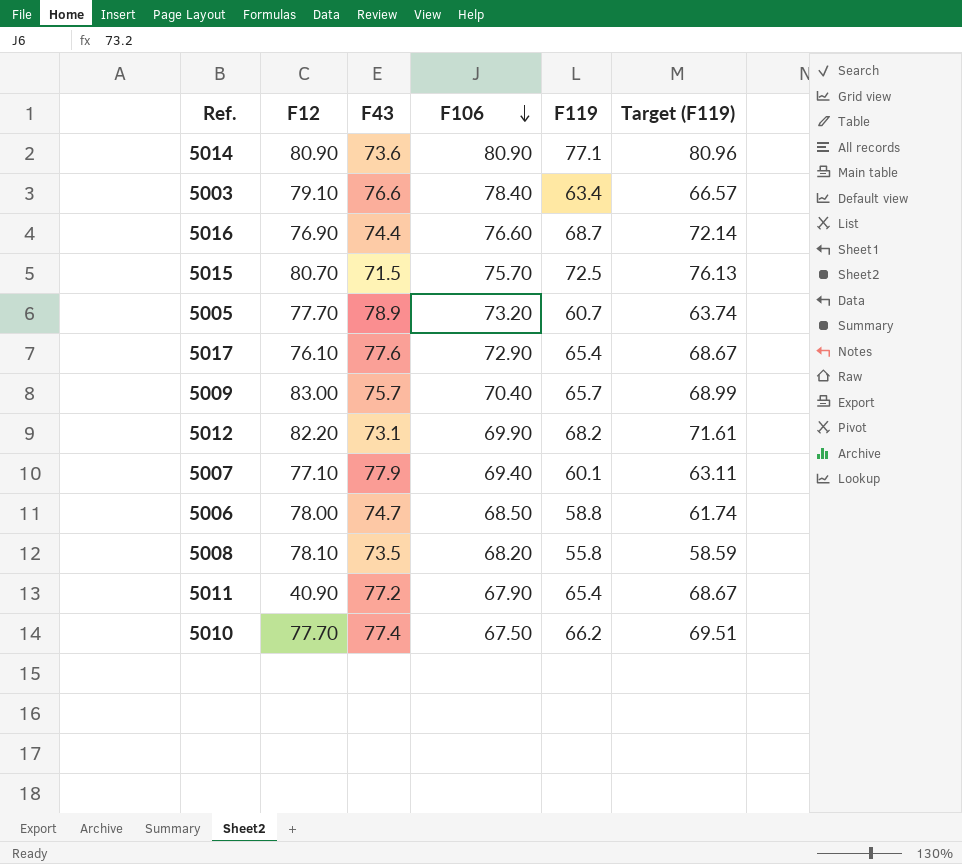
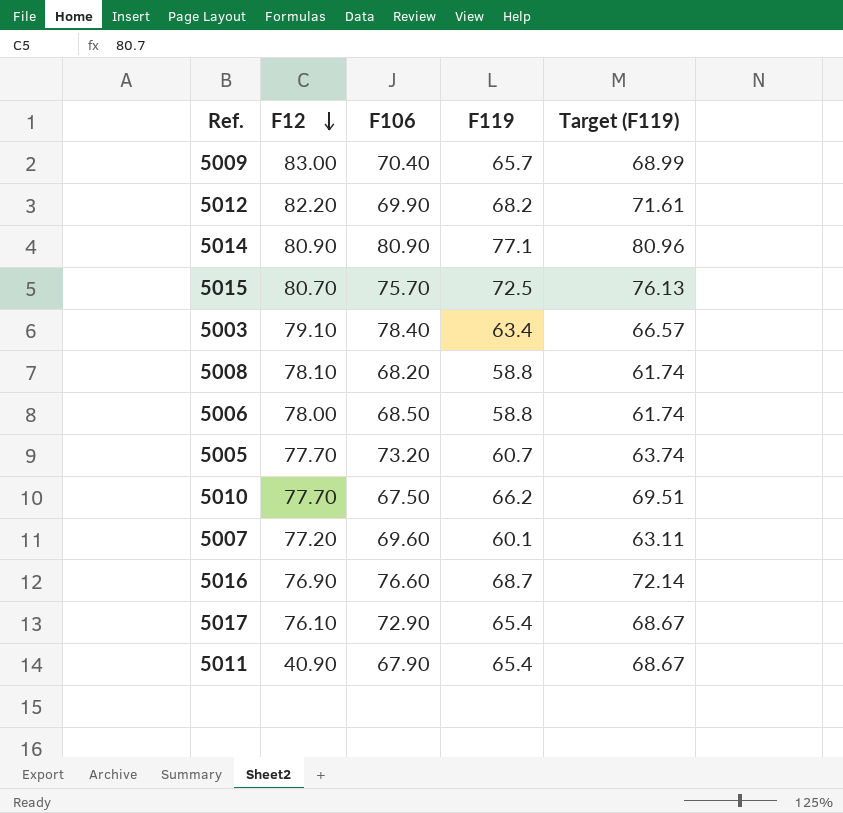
row order: F106 descending -> F12 descending
column F43 | position: 3 -> none
5008 | F119: 55.8 -> 58.8
5008 | Target (F119): 58.59 -> 61.74
5007 | F12: 77.10 -> 77.20
5007 | F106: 69.40 -> 69.60

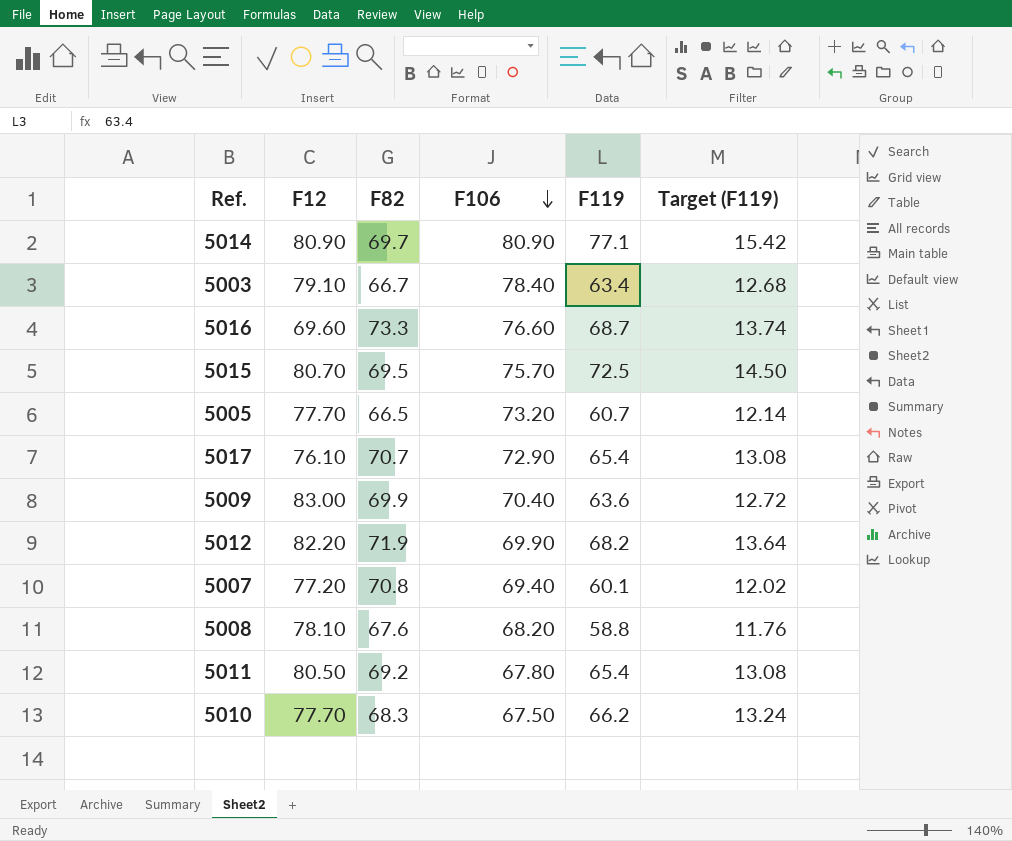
row order: F12 descending -> F106 descending
column F82 | position: none -> 3
column Target (F119) | formula: [F119] * 1.05 -> [F119] * 0.2
row 5006: 78.00 | 68.50 | 58.8 | 61.74 -> none
5016 | F12: 76.90 -> 69.60
5009 | F119: 65.7 -> 63.6
5007 | F106: 69.60 -> 69.40
5011 | F12: 40.90 -> 80.50
5011 | F106: 67.90 -> 67.80

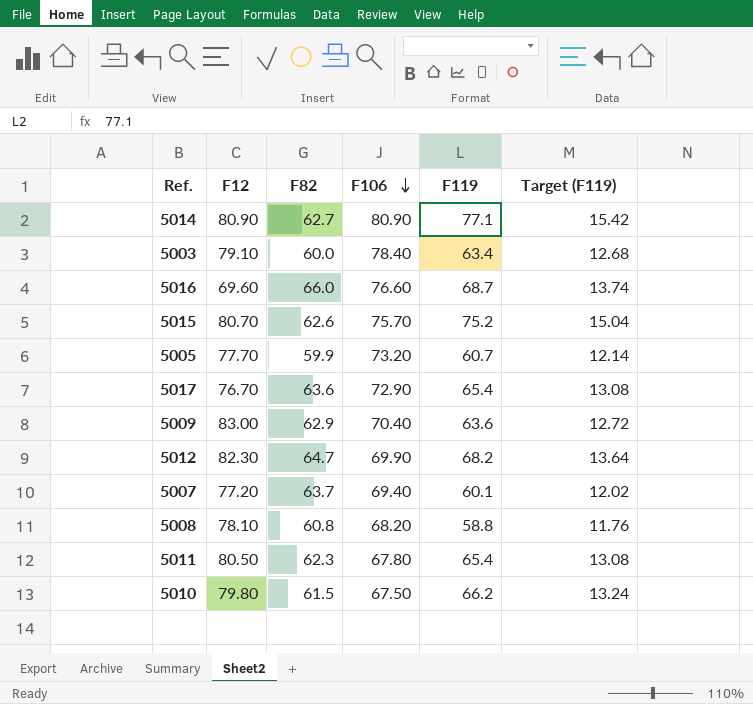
5014 | F82: 69.7 -> 62.7
5003 | F82: 66.7 -> 60.0
5016 | F82: 73.3 -> 66.0
5015 | F82: 69.5 -> 62.6
5015 | F119: 72.5 -> 75.2
5015 | Target (F119): 14.50 -> 15.04
5005 | F82: 66.5 -> 59.9
5017 | F12: 76.10 -> 76.70
5017 | F82: 70.7 -> 63.6
5009 | F82: 69.9 -> 62.9
5012 | F12: 82.20 -> 82.30
5012 | F82: 71.9 -> 64.7
5007 | F82: 70.8 -> 63.7
5008 | F82: 67.6 -> 60.8
5011 | F82: 69.2 -> 62.3
5010 | F12: 77.70 -> 79.80
5010 | F82: 68.3 -> 61.5

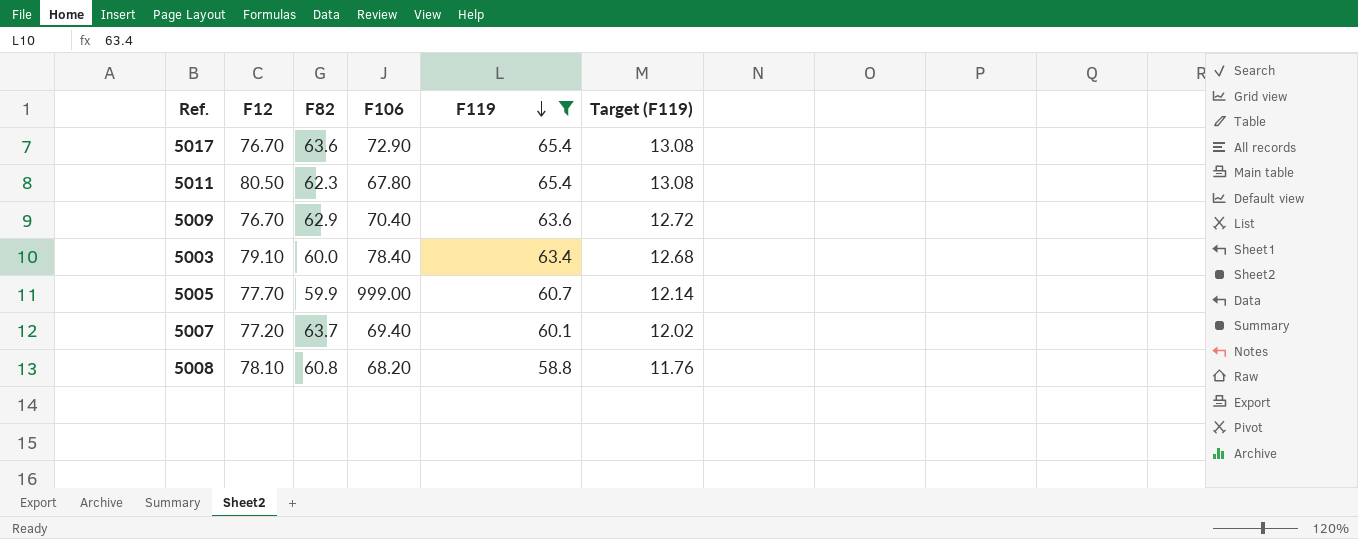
filter: none -> F119 <= 65.4
row order: F106 descending -> F119 descending
5009 | F12: 83.00 -> 76.70
5005 | F106: 73.20 -> 999.00

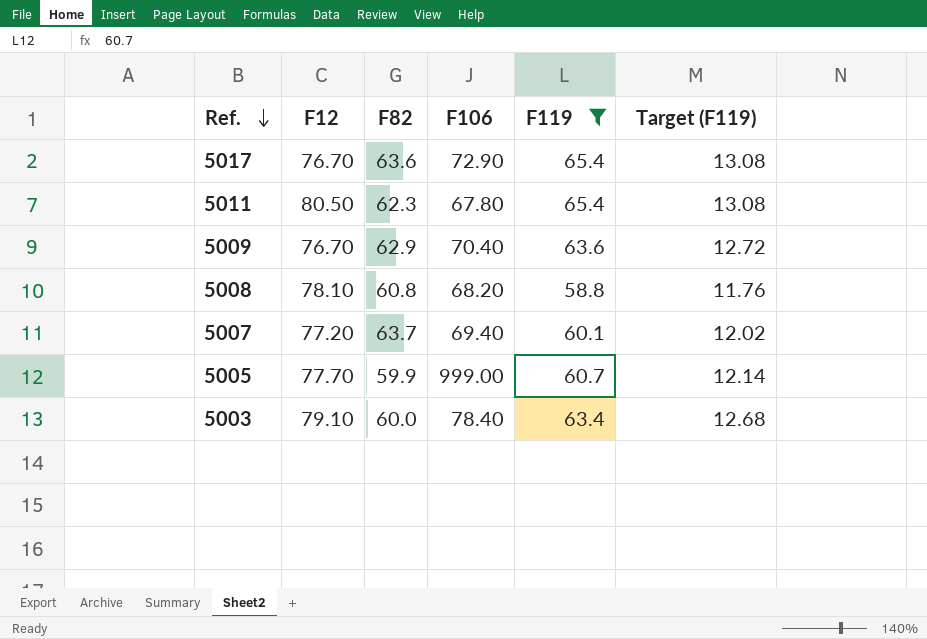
row order: F119 descending -> Ref. descending

